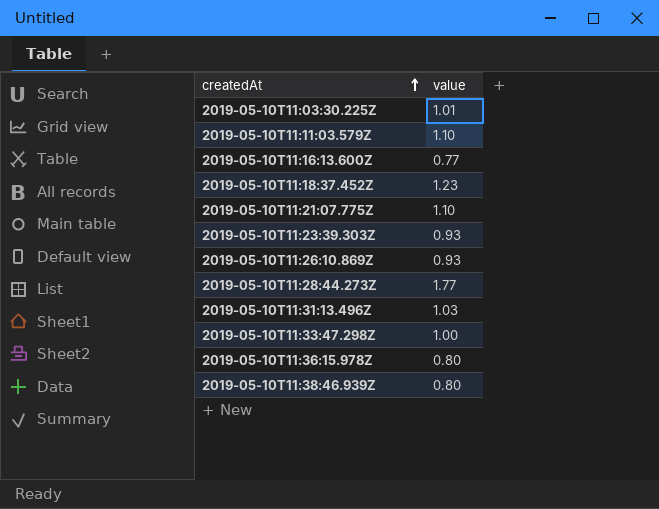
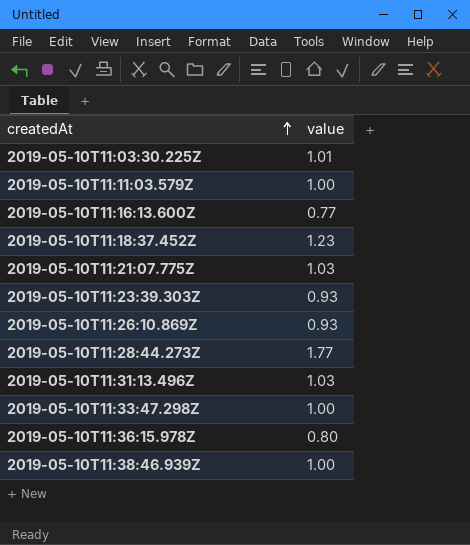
2019-05-10T11:11:03.579Z | value: 1.10 -> 1.00
2019-05-10T11:21:07.775Z | value: 1.10 -> 1.03
2019-05-10T11:38:46.939Z | value: 0.80 -> 1.00

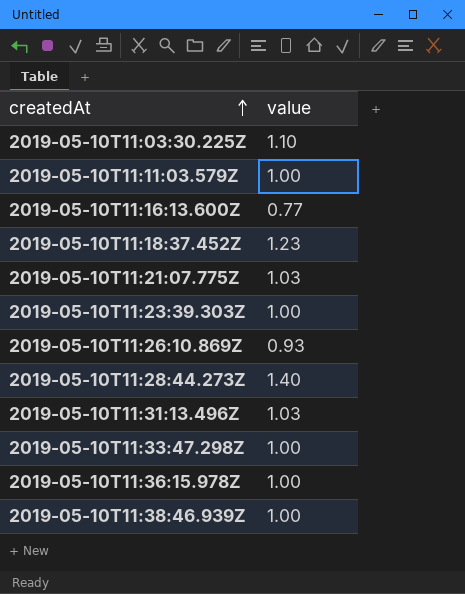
2019-05-10T11:03:30.225Z | value: 1.01 -> 1.10
2019-05-10T11:23:39.303Z | value: 0.93 -> 1.00
2019-05-10T11:28:44.273Z | value: 1.77 -> 1.40
2019-05-10T11:36:15.978Z | value: 0.80 -> 1.00

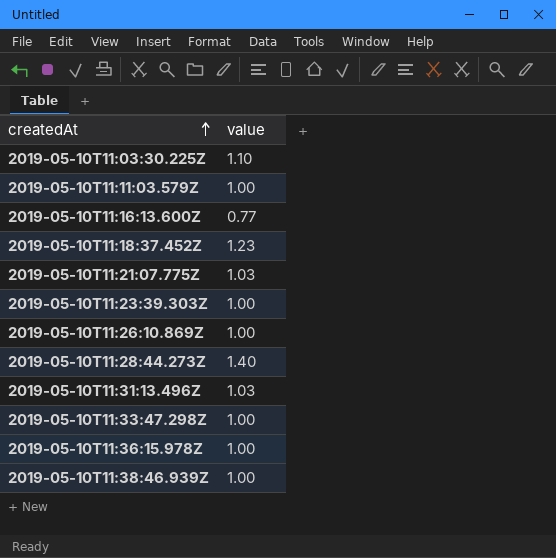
2019-05-10T11:26:10.869Z | value: 0.93 -> 1.00

